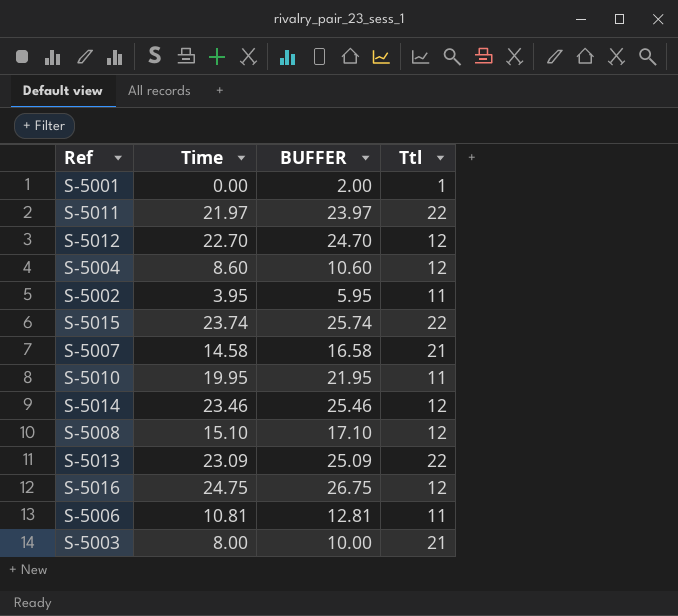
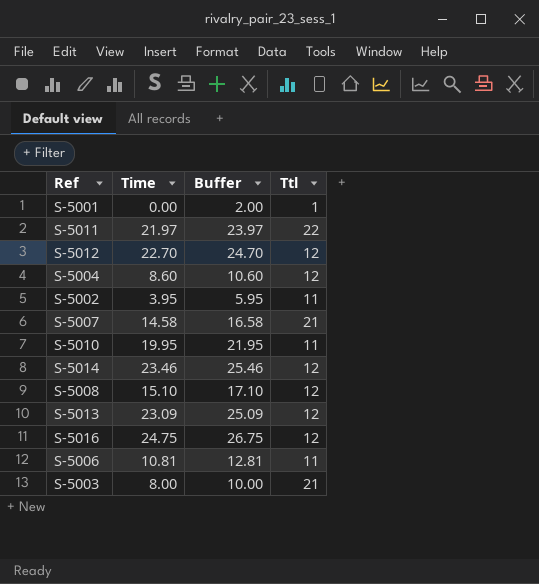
column name: BUFFER -> Buffer
row S-5015: 23.74 | 25.74 | 22 -> none
S-5013 | Ttl: 22 -> 12

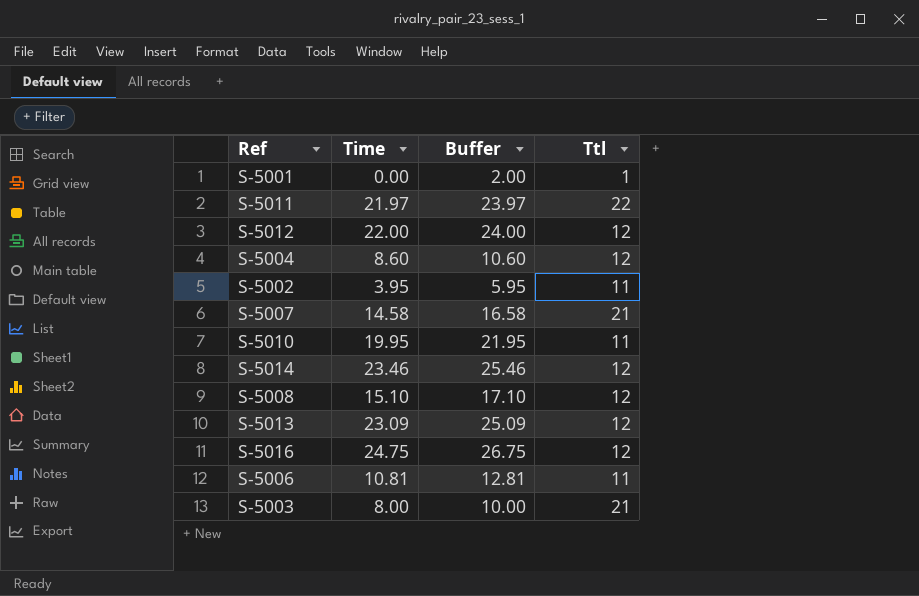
S-5012 | Time: 22.70 -> 22.00
S-5012 | Buffer: 24.70 -> 24.00

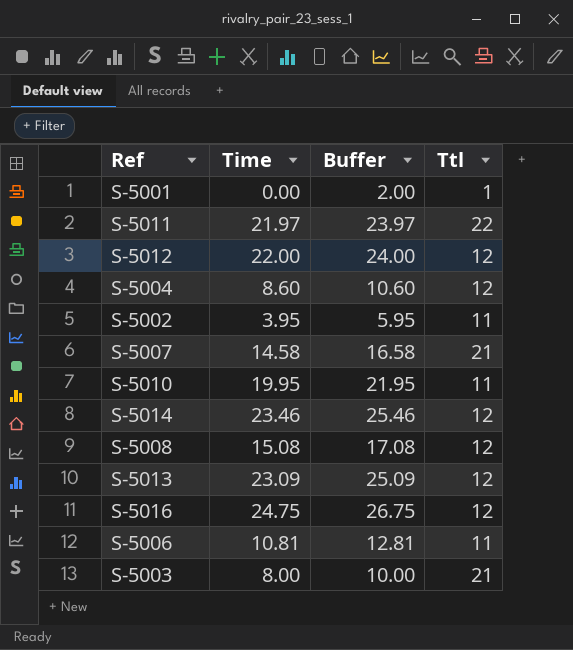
S-5008 | Time: 15.10 -> 15.08
S-5008 | Buffer: 17.10 -> 17.08

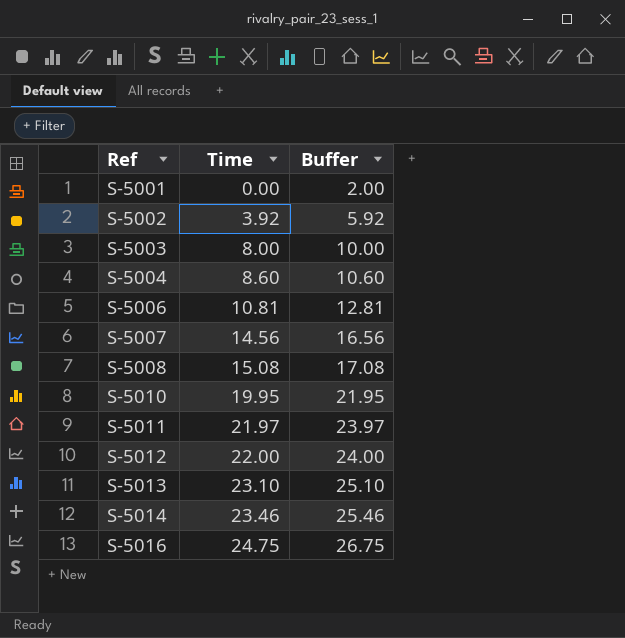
row order: none -> Ref ascending
column Ttl | position: 4 -> none
S-5002 | Time: 3.95 -> 3.92
S-5002 | Buffer: 5.95 -> 5.92
S-5007 | Time: 14.58 -> 14.56
S-5007 | Buffer: 16.58 -> 16.56
S-5013 | Time: 23.09 -> 23.10
S-5013 | Buffer: 25.09 -> 25.10

